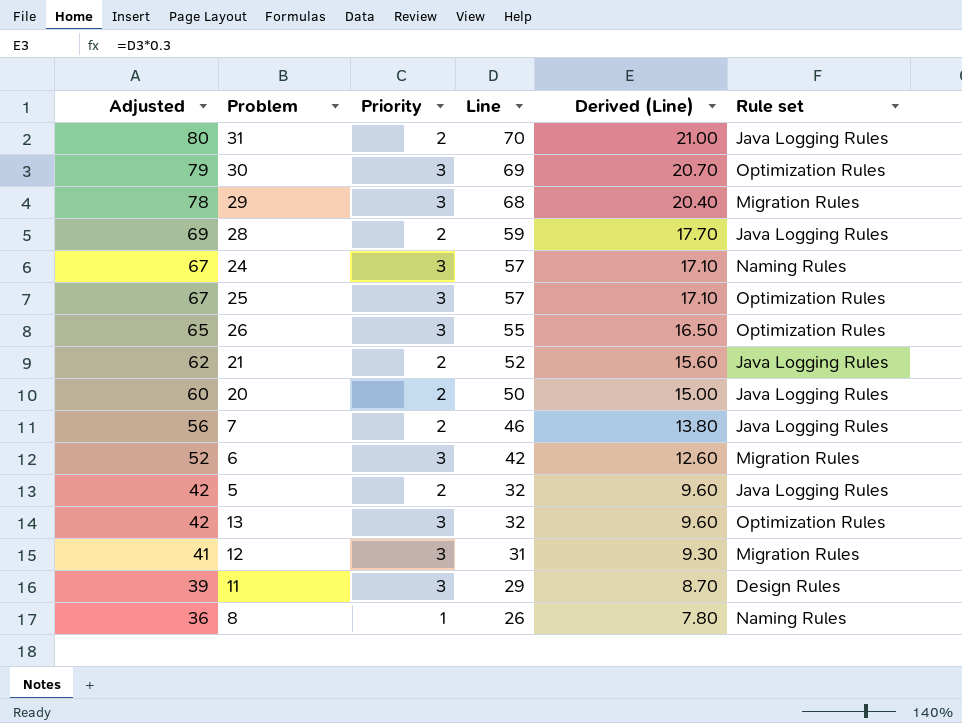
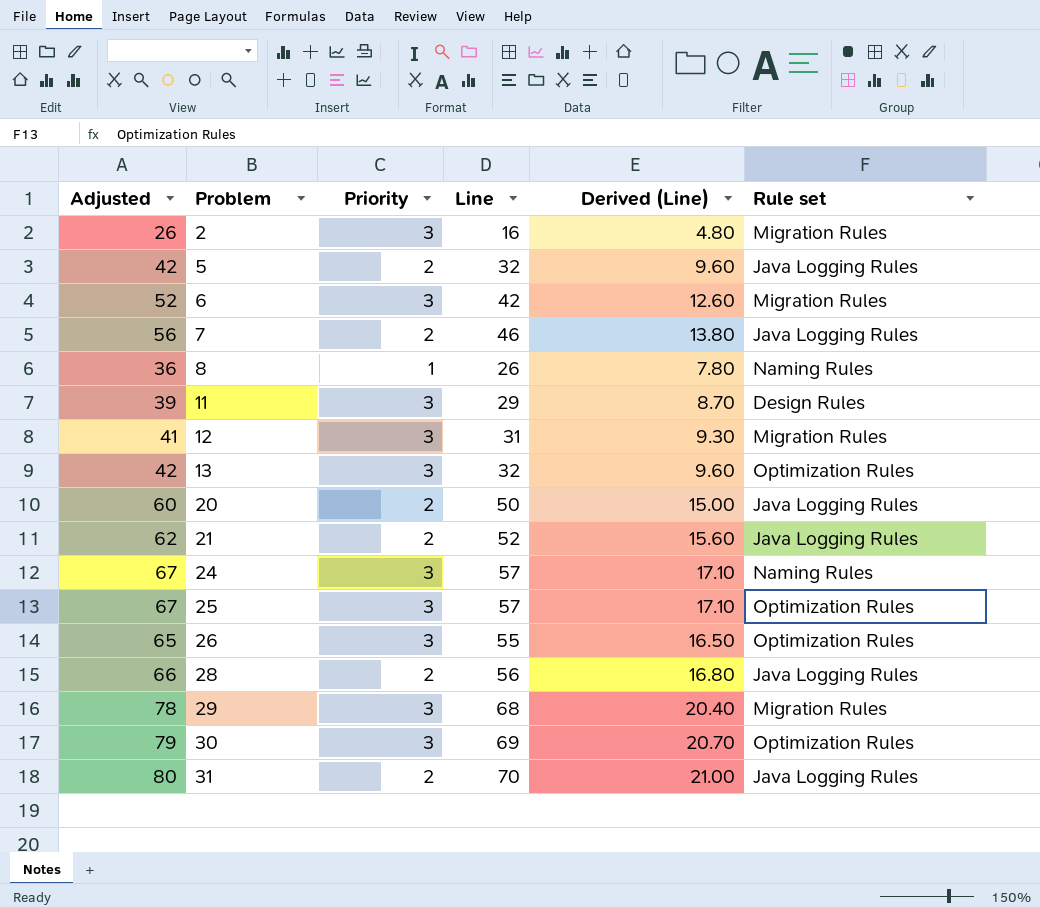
row order: Adjusted descending -> Problem ascending
row 2: none -> 26 | 3 | 16 | 4.80 | Migration Rules
28 | Adjusted: 69 -> 66
28 | Line: 59 -> 56
28 | Derived (Line): 17.70 -> 16.80

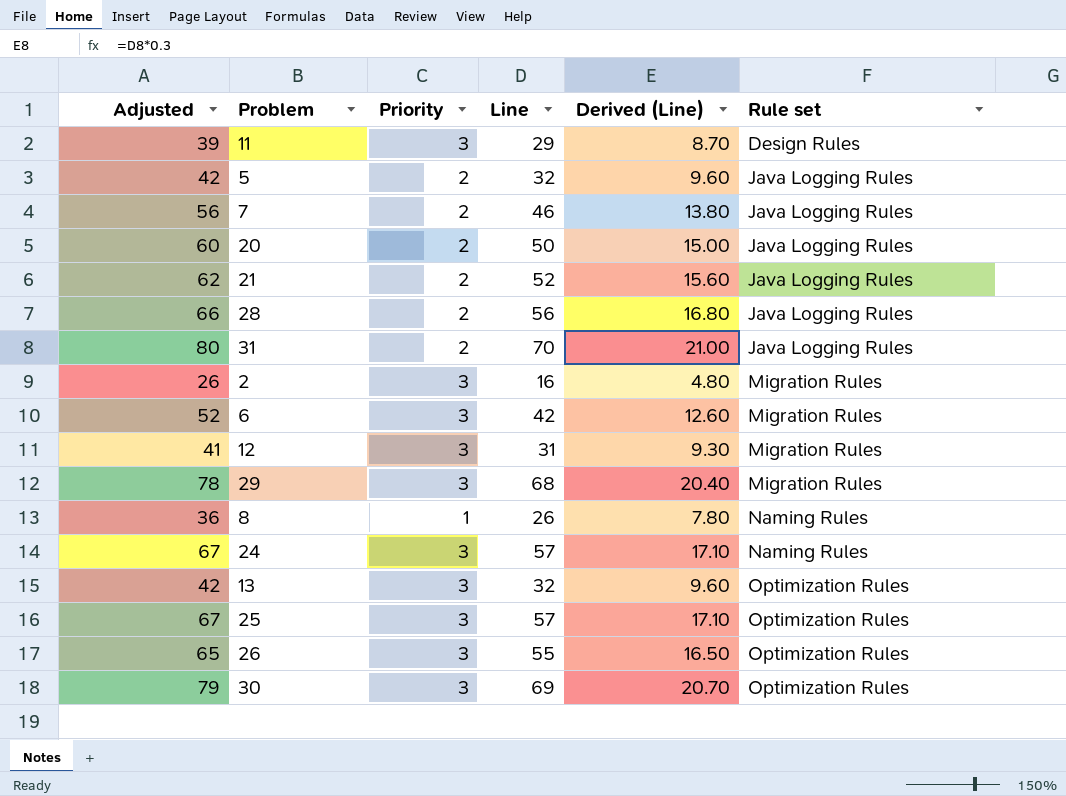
row order: Problem ascending -> Rule set ascending

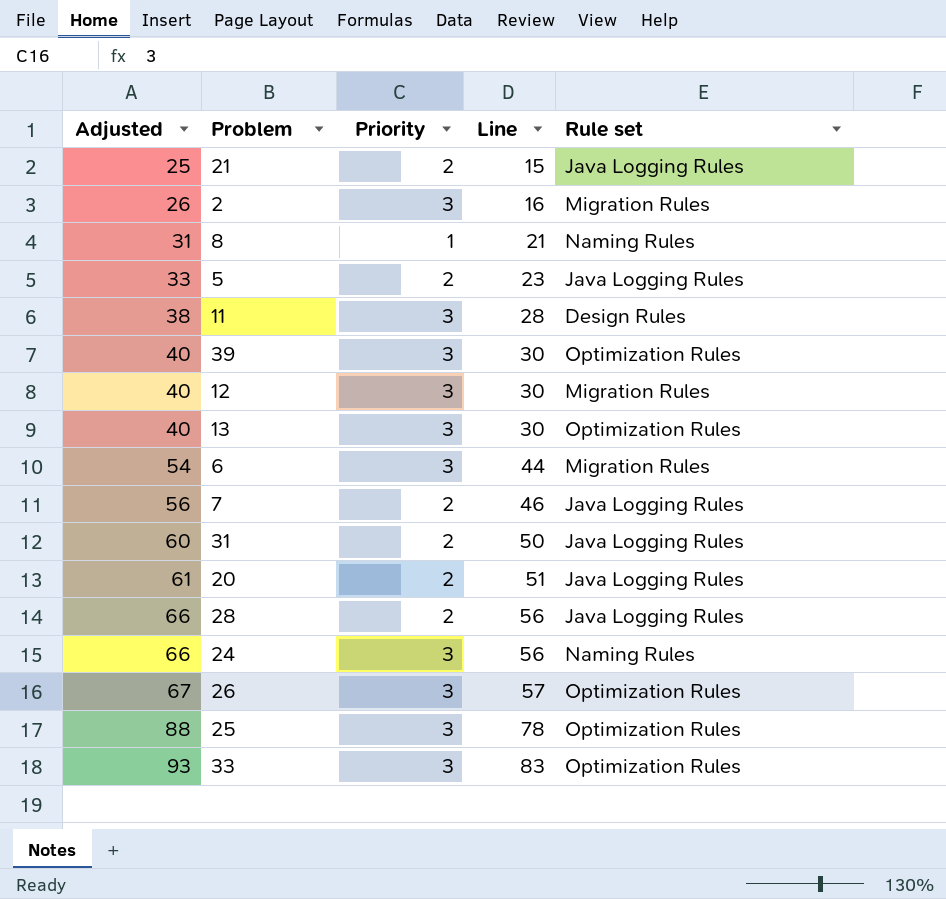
row order: Rule set ascending -> Adjusted ascending
column Derived (Line) | formula: [Line] * 0.3 -> none
row 29: 78 | 3 | 68 | 20.40 | Migration Rules -> none
row 30: 79 | 3 | 69 | 20.70 | Optimization Rules -> none
21 | Adjusted: 62 -> 25
21 | Line: 52 -> 15
8 | Adjusted: 36 -> 31
8 | Line: 26 -> 21
5 | Adjusted: 42 -> 33
5 | Line: 32 -> 23
11 | Adjusted: 39 -> 38
11 | Line: 29 -> 28
row 39: none -> 40 | 3 | 30 | Optimization Rules
12 | Adjusted: 41 -> 40
12 | Line: 31 -> 30
13 | Adjusted: 42 -> 40
13 | Line: 32 -> 30
6 | Adjusted: 52 -> 54
6 | Line: 42 -> 44
31 | Adjusted: 80 -> 60
31 | Line: 70 -> 50
20 | Adjusted: 60 -> 61
20 | Line: 50 -> 51
24 | Adjusted: 67 -> 66
24 | Line: 57 -> 56
26 | Adjusted: 65 -> 67
26 | Line: 55 -> 57
25 | Adjusted: 67 -> 88
25 | Line: 57 -> 78
row 33: none -> 93 | 3 | 83 | Optimization Rules

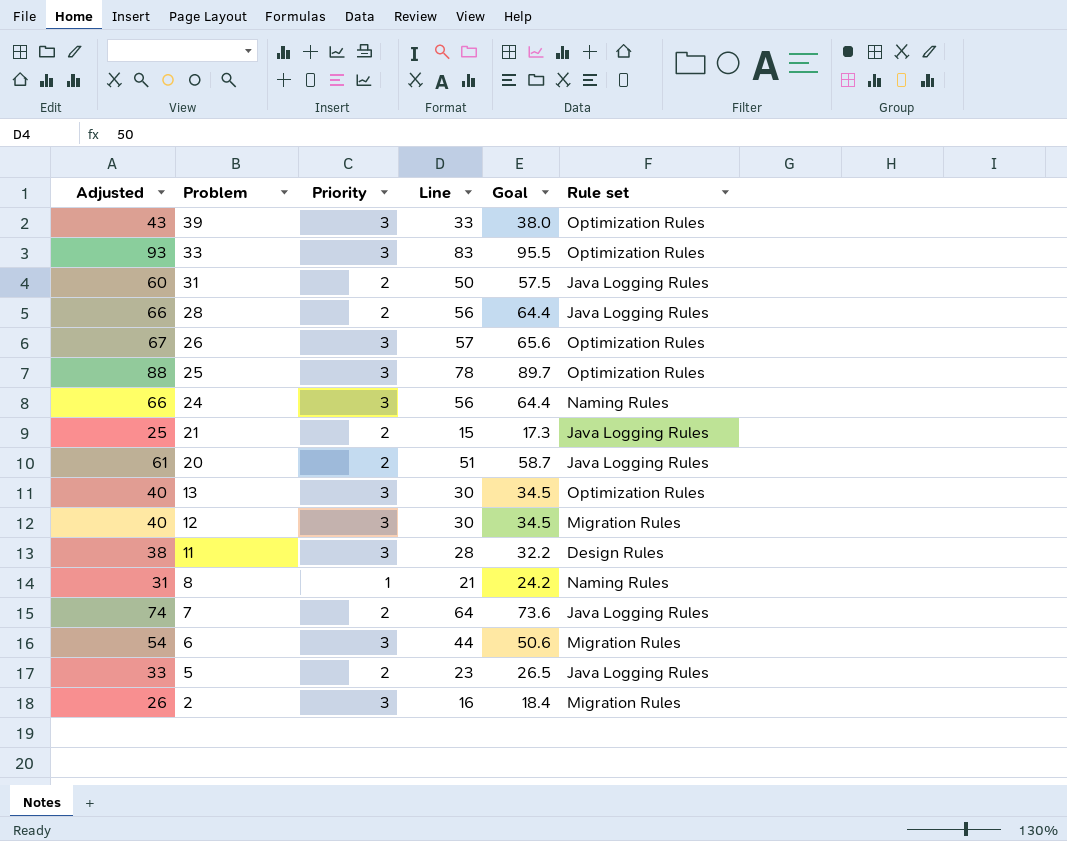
row order: Adjusted ascending -> Problem descending
column Goal | formula: none -> [Line] * 1.15
39 | Adjusted: 40 -> 43
39 | Line: 30 -> 33
7 | Adjusted: 56 -> 74
7 | Line: 46 -> 64

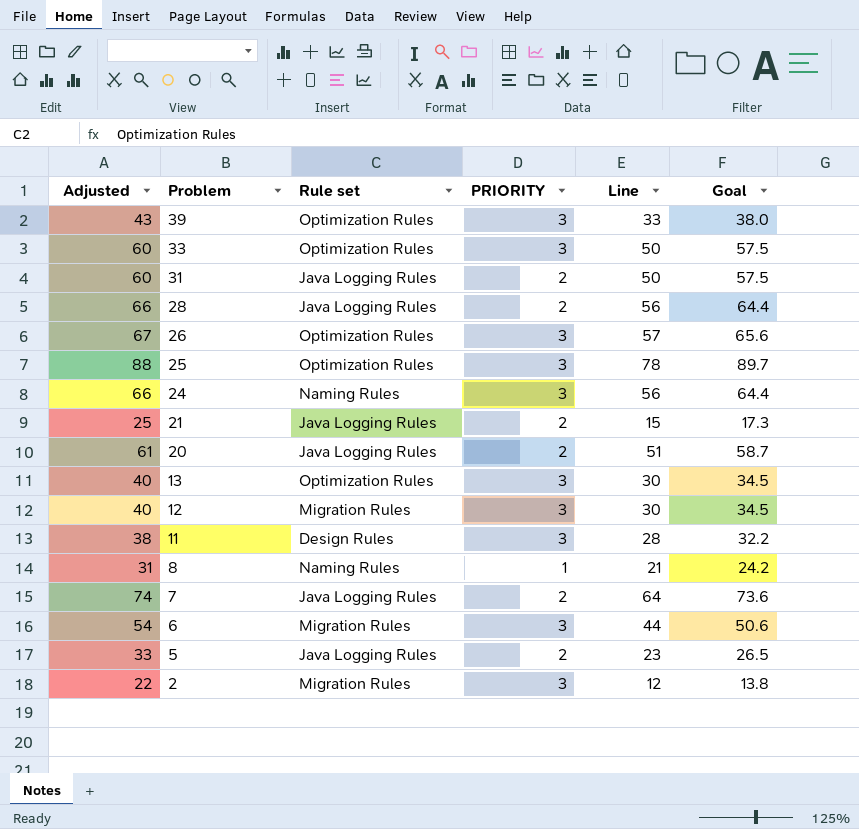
column Rule set | position: 6 -> 3
column name: Priority -> PRIORITY
33 | Adjusted: 93 -> 60
33 | Line: 83 -> 50
33 | Goal: 95.5 -> 57.5
2 | Adjusted: 26 -> 22
2 | Line: 16 -> 12
2 | Goal: 18.4 -> 13.8

